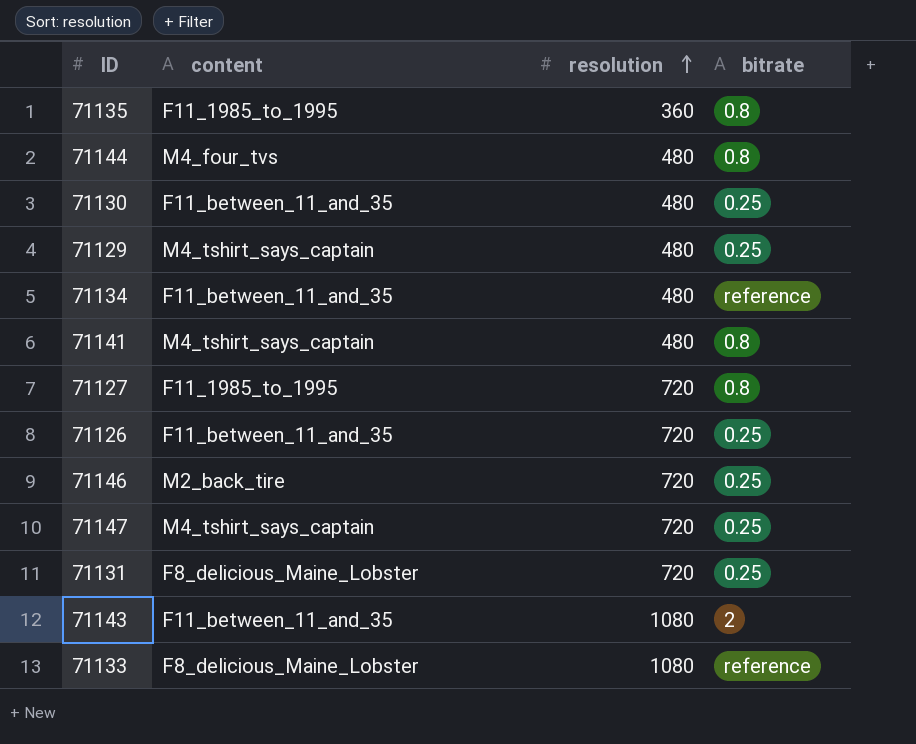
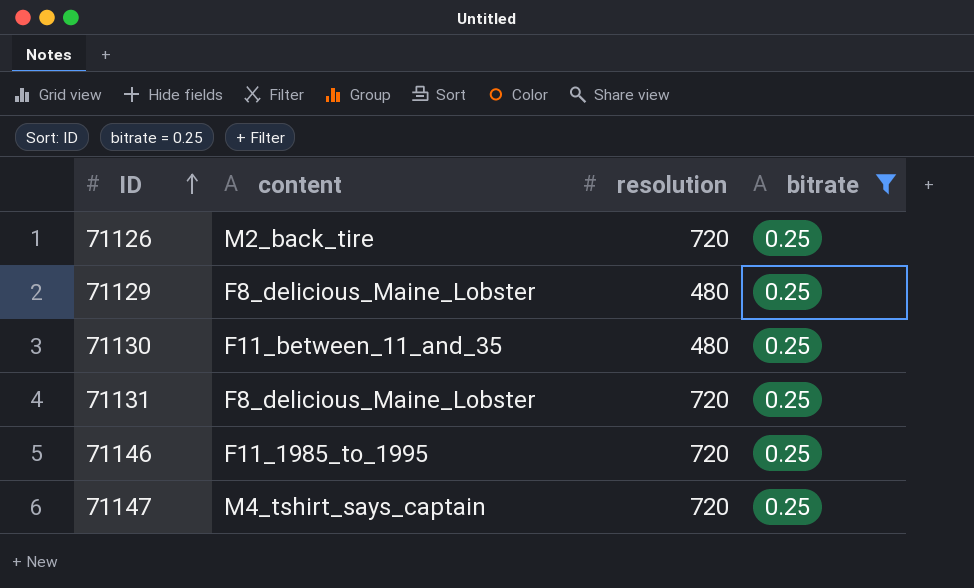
filter: none -> bitrate = 0.25
row order: resolution ascending -> ID ascending
71126 | content: F11_between_11_and_35 -> M2_back_tire
71129 | content: M4_tshirt_says_captain -> F8_delicious_Maine_Lobster
71146 | content: M2_back_tire -> F11_1985_to_1995

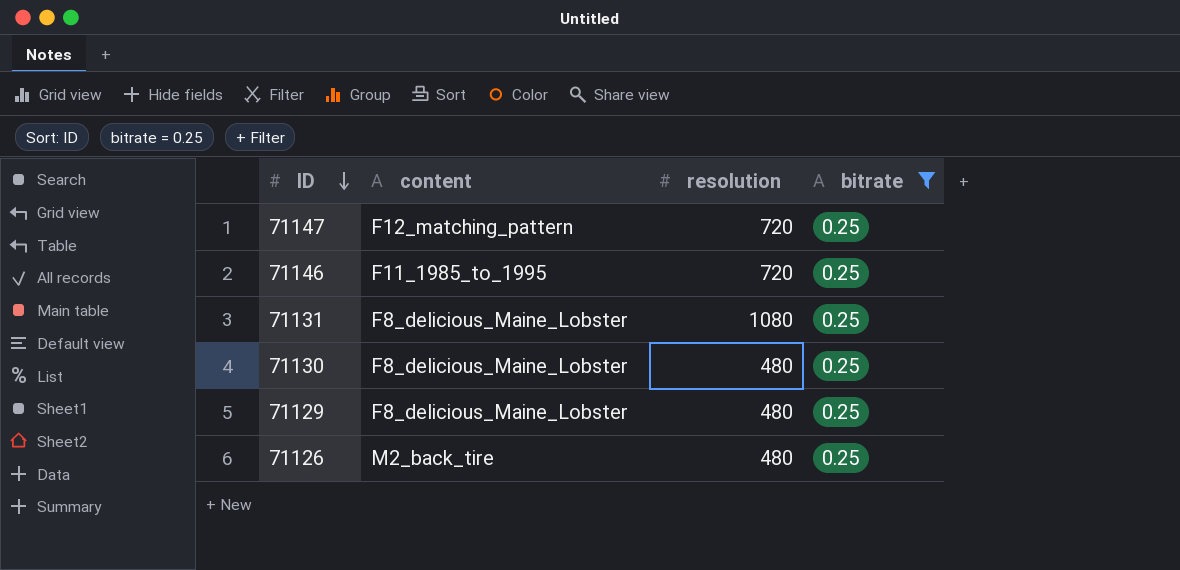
row order: ID ascending -> ID descending
71147 | content: M4_tshirt_says_captain -> F12_matching_pattern
71131 | resolution: 720 -> 1080
71130 | content: F11_between_11_and_35 -> F8_delicious_Maine_Lobster
71126 | resolution: 720 -> 480

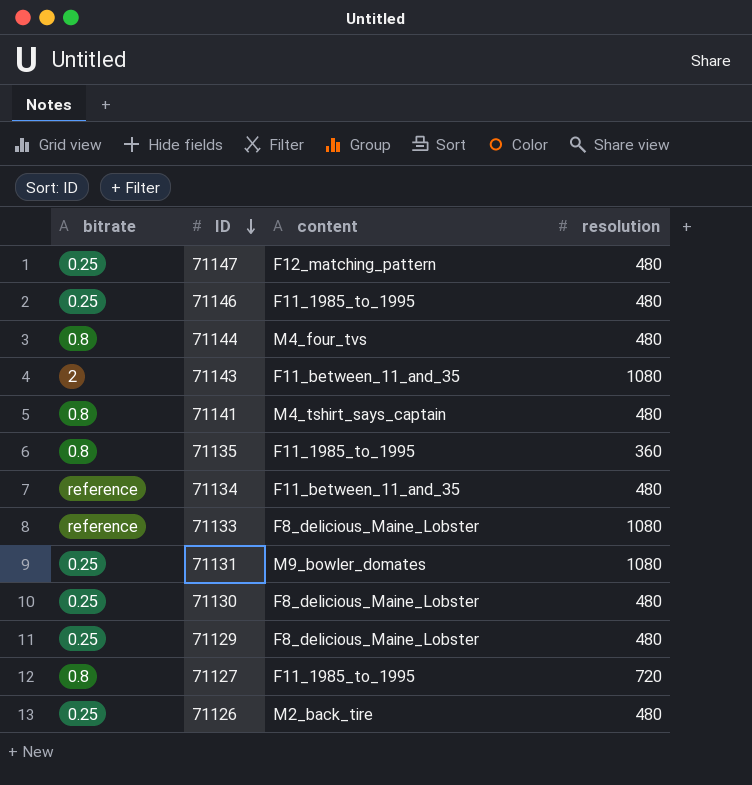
filter: bitrate = 0.25 -> none
column bitrate | position: 4 -> 1
71147 | resolution: 720 -> 480
71146 | resolution: 720 -> 480
71131 | content: F8_delicious_Maine_Lobster -> M9_bowler_domates

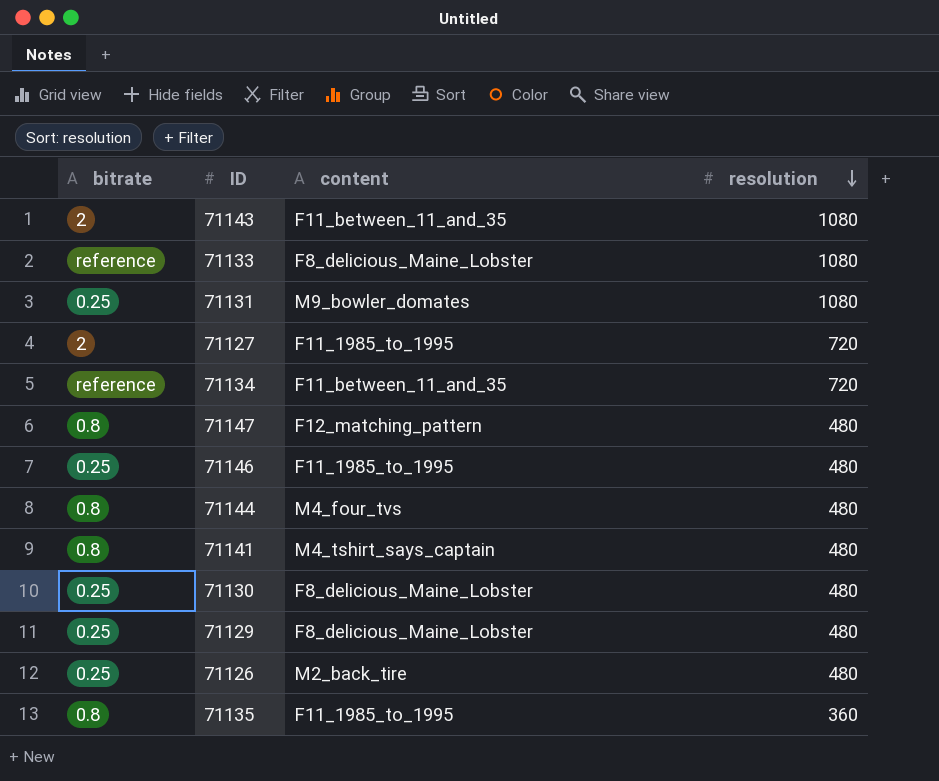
row order: ID descending -> resolution descending
71127 | bitrate: 0.8 -> 2
71134 | resolution: 480 -> 720
71147 | bitrate: 0.25 -> 0.8

